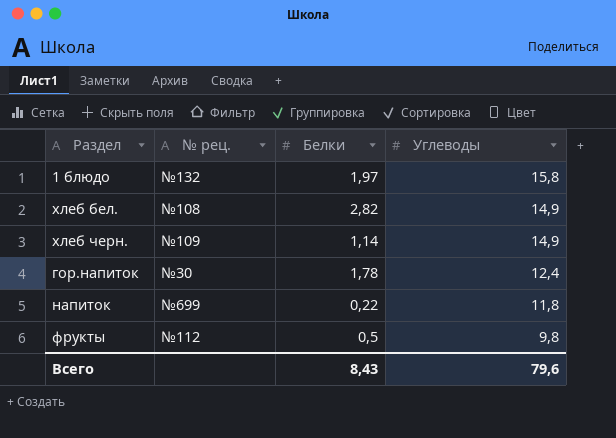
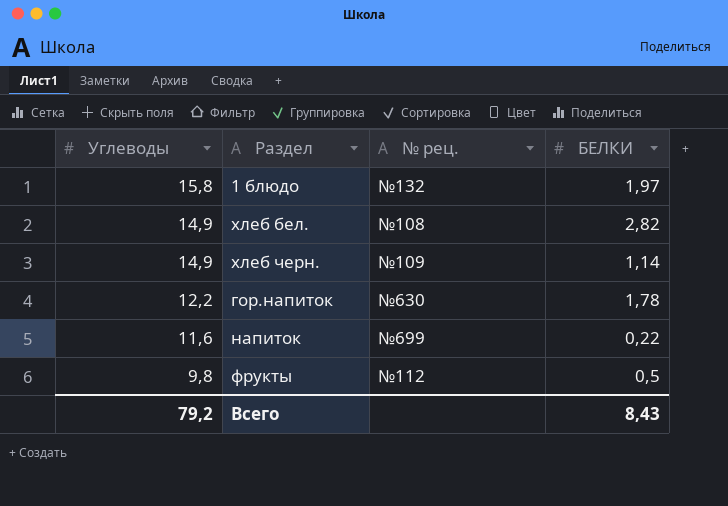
column Углеводы | position: 4 -> 1
column name: Белки -> БЕЛКИ
гор.напиток | Углеводы: 12,4 -> 12,2
гор.напиток | № рец.: №30 -> №630
напиток | Углеводы: 11,8 -> 11,6
Всего | Углеводы: 79,6 -> 79,2

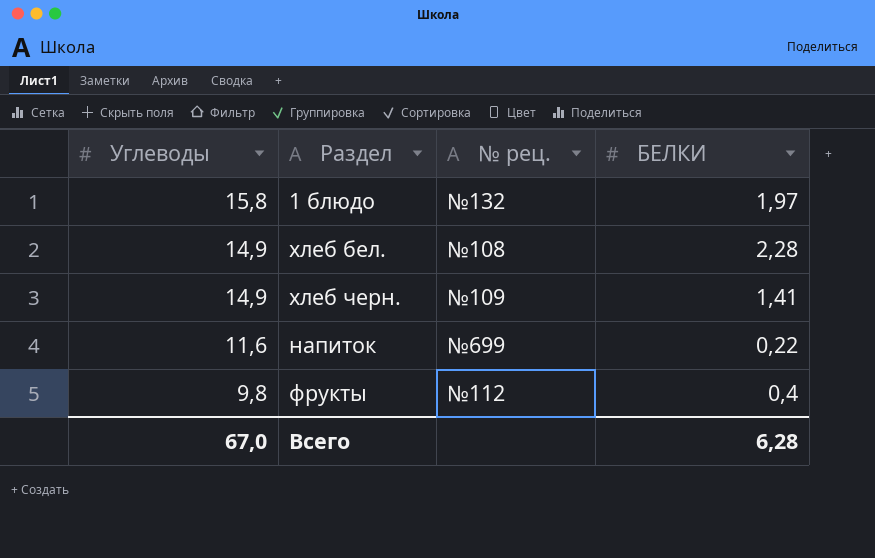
row гор.напиток: 12,2 | №630 | 1,78 -> none
хлеб бел. | БЕЛКИ: 2,82 -> 2,28
хлеб черн. | БЕЛКИ: 1,14 -> 1,41
фрукты | БЕЛКИ: 0,5 -> 0,4
Всего | Углеводы: 79,2 -> 67,0
Всего | БЕЛКИ: 8,43 -> 6,28

